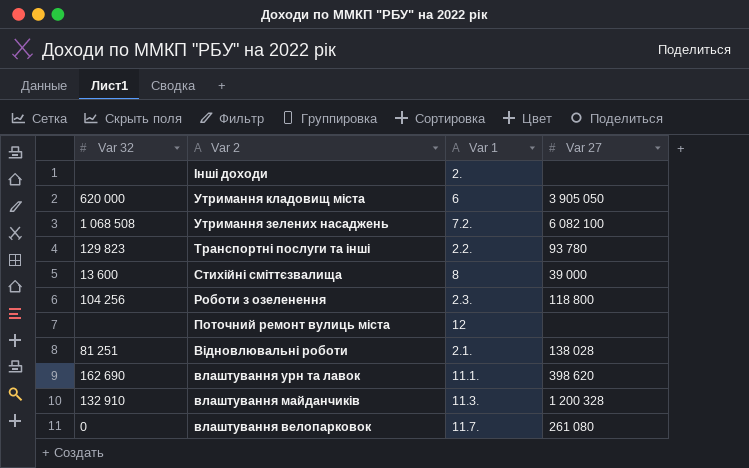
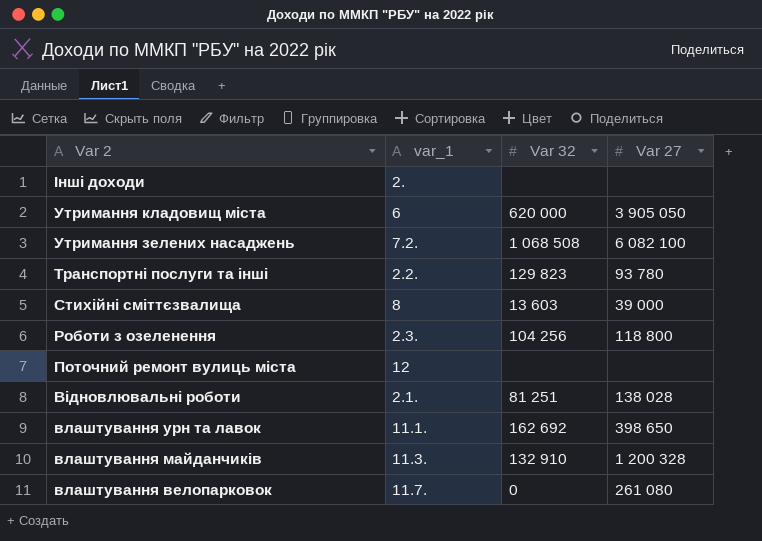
column name: Var 1 -> var_1
column Var 32 | position: 1 -> 3
Стихійні сміттєзвалища | Var 32: 13 600 -> 13 603
влаштування урн та лавок | Var 32: 162 690 -> 162 692
влаштування урн та лавок | Var 27: 398 620 -> 398 650

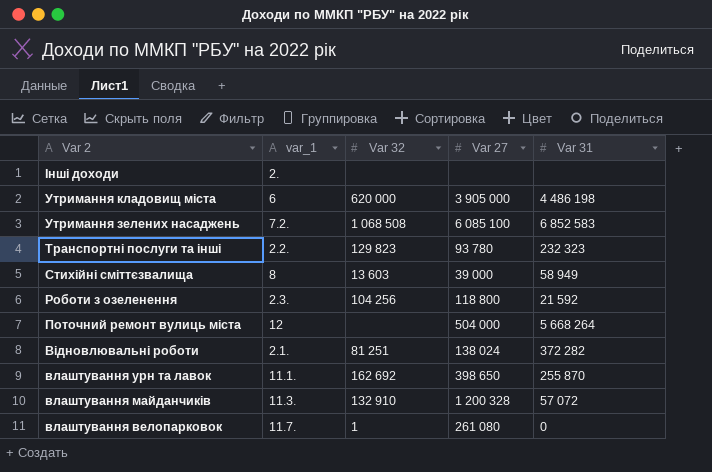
column Var 31 | position: none -> 5
Утримання кладовищ міста | Var 27: 3 905 050 -> 3 905 000
Утримання зелених насаджень | Var 27: 6 082 100 -> 6 085 100
Поточний ремонт вулиць міста | Var 27: none -> 504 000
Відновлювальні роботи | Var 27: 138 028 -> 138 024
влаштування велопарковок | Var 32: 0 -> 1

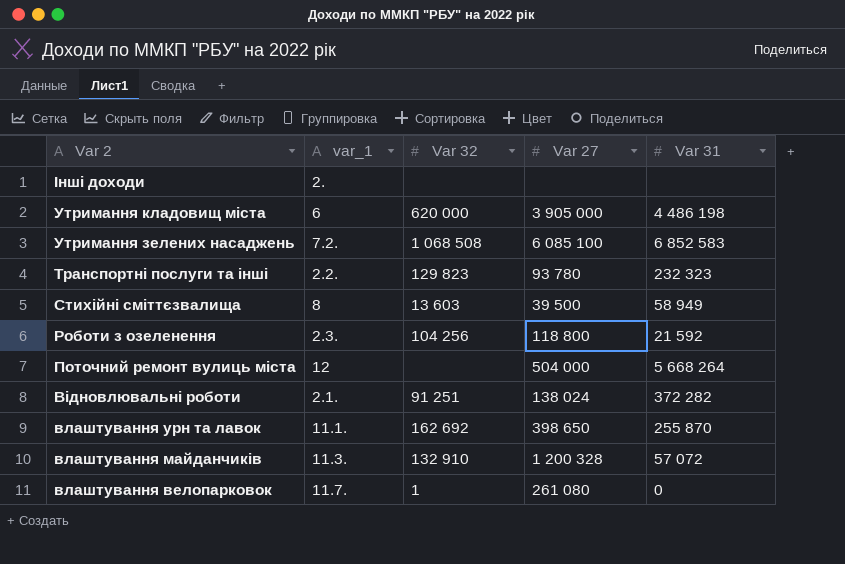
Стихійні сміттєзвалища | Var 27: 39 000 -> 39 500
Відновлювальні роботи | Var 32: 81 251 -> 91 251

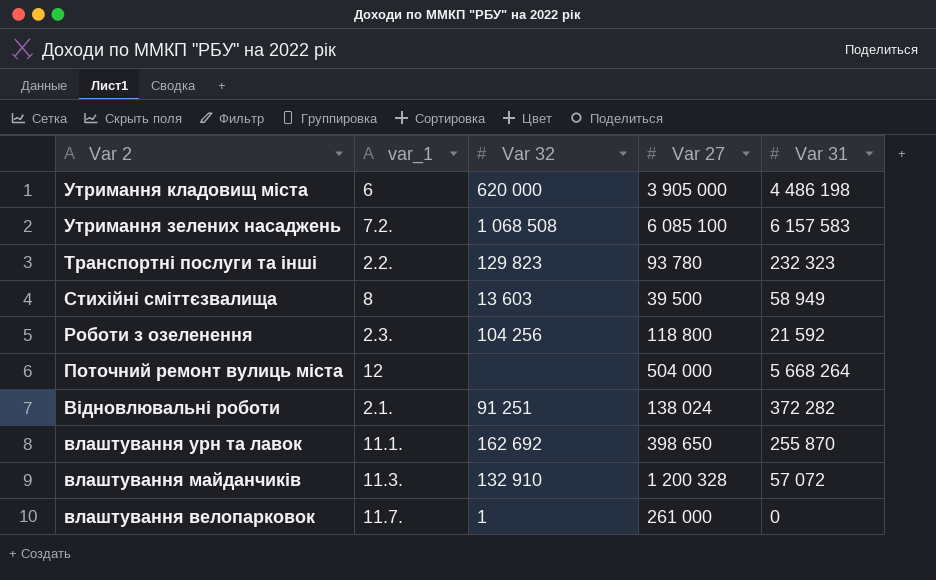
row Інші доходи: 2. | none | none | none -> none
Утримання зелених насаджень | Var 31: 6 852 583 -> 6 157 583
влаштування велопарковок | Var 27: 261 080 -> 261 000

